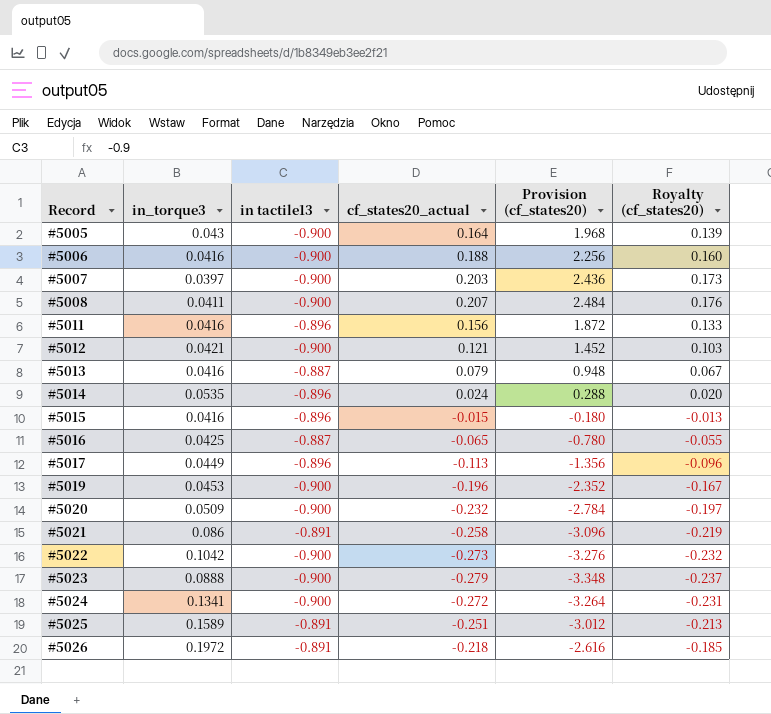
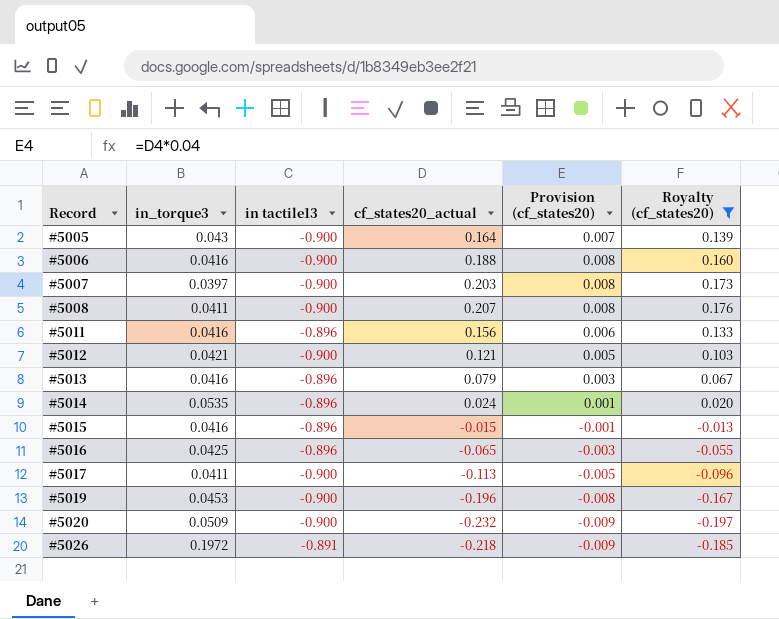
filter: none -> Royalty (cf_states20) >= -0.197
column Provision (cf_states20) | formula: [cf_states20_actual] * 12 -> [cf_states20_actual] * 0.04
#5013 | in tactile13: -0.887 -> -0.896
#5016 | in tactile13: -0.887 -> -0.896
#5017 | in_torque3: 0.0449 -> 0.0411
#5017 | in tactile13: -0.896 -> -0.900

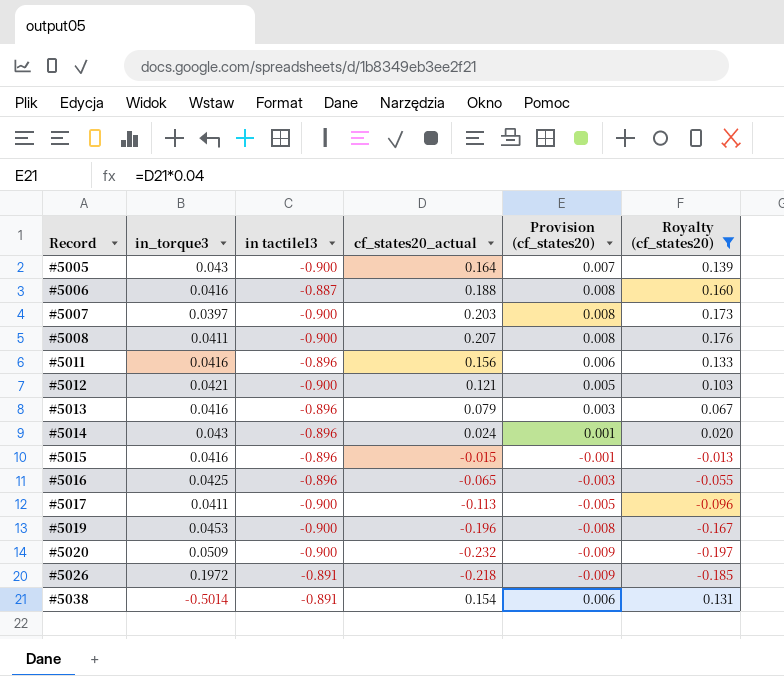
#5006 | in tactile13: -0.900 -> -0.887
#5014 | in_torque3: 0.0535 -> 0.043
row #5038: none -> -0.5014 | -0.891 | 0.154 | 0.006 | 0.131

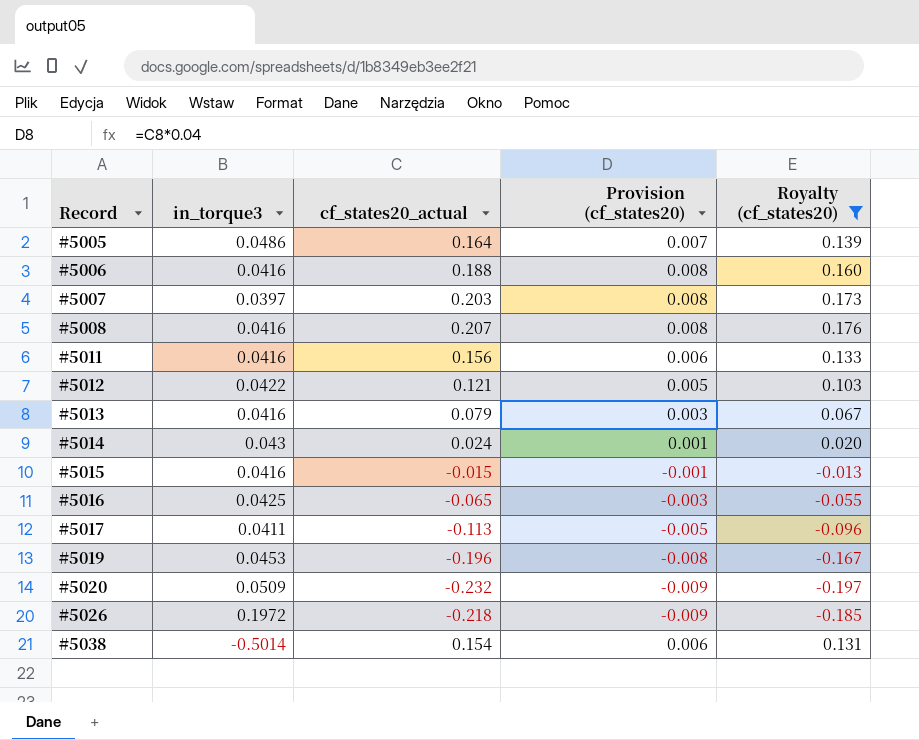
column in tactile13 | position: 3 -> none
#5005 | in_torque3: 0.043 -> 0.0486
#5008 | in_torque3: 0.0411 -> 0.0416
#5012 | in_torque3: 0.0421 -> 0.0422

